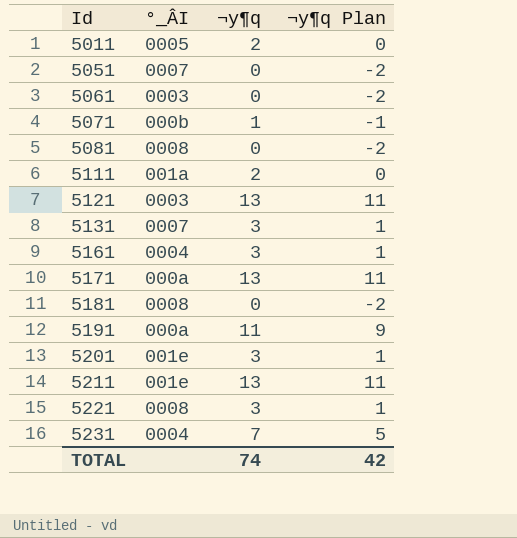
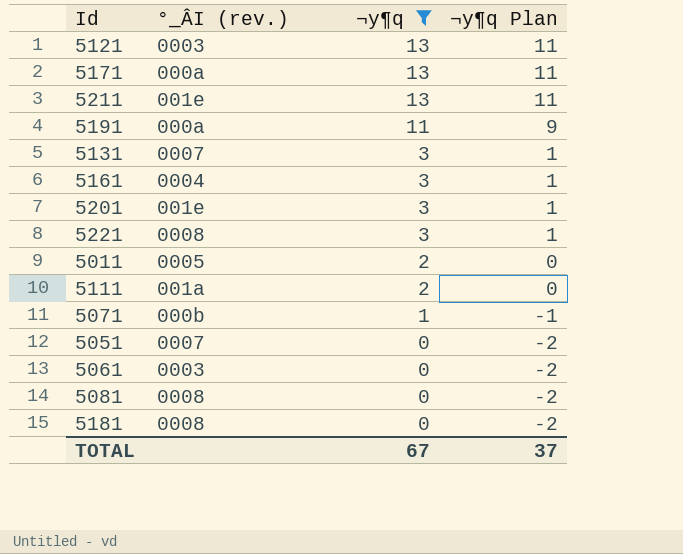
filter: none -> ¬y¶q != 7
row order: Id ascending -> ¬y¶q descending
column name: °_ÂI -> °_ÂI (rev.)
TOTAL | ¬y¶q: 74 -> 67
TOTAL | ¬y¶q Plan: 42 -> 37

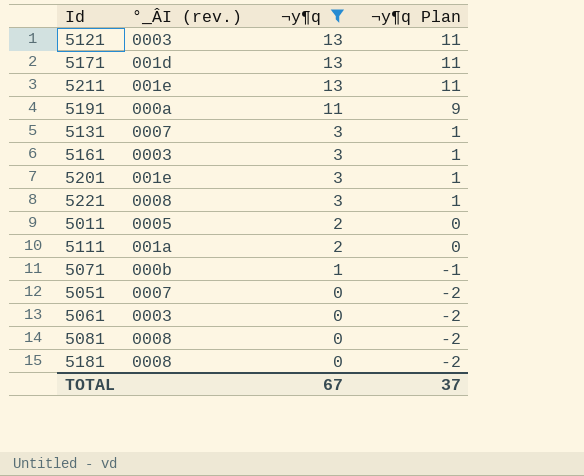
5171 | °_ÂI (rev.): 000a -> 001d
5161 | °_ÂI (rev.): 0004 -> 0003

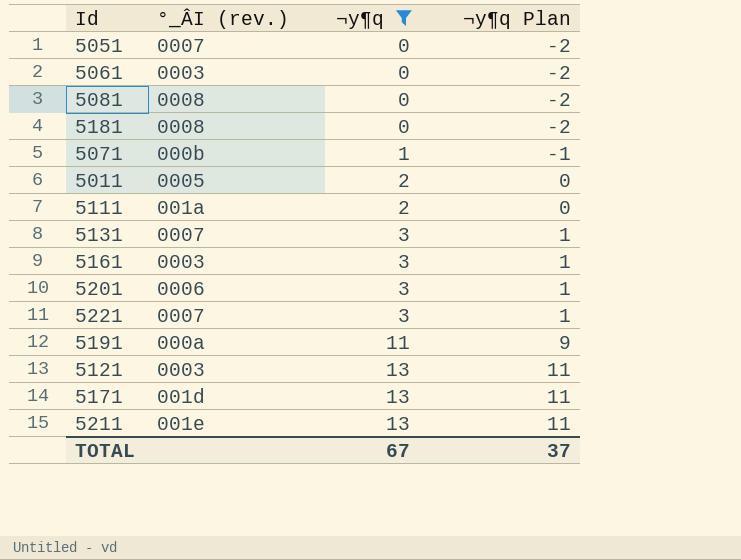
row order: ¬y¶q descending -> ¬y¶q ascending
5201 | °_ÂI (rev.): 001e -> 0006
5221 | °_ÂI (rev.): 0008 -> 0007

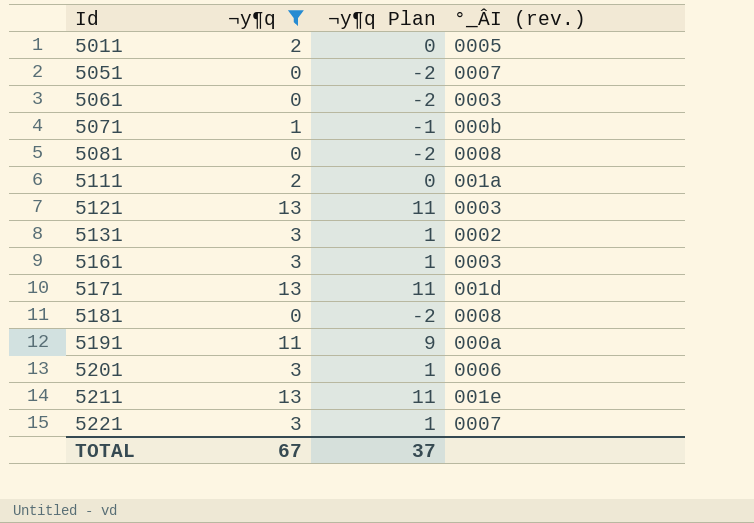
row order: ¬y¶q ascending -> Id ascending
column °_ÂI (rev.) | position: 2 -> 4
5131 | °_ÂI (rev.): 0007 -> 0002

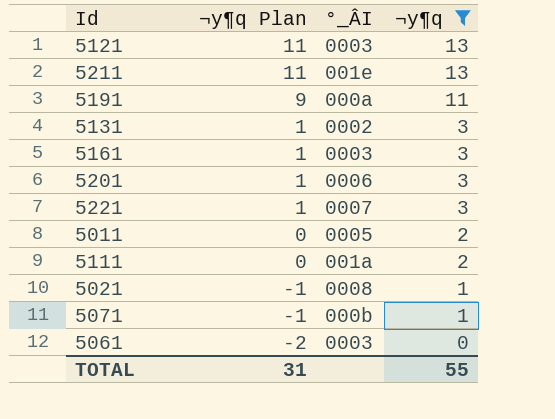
row order: Id ascending -> ¬y¶q Plan descending
column name: °_ÂI (rev.) -> °_ÂI
column ¬y¶q | position: 2 -> 4
row 5051: 0 | -2 | 0007 -> none
row 5081: 0 | -2 | 0008 -> none
row 5171: 13 | 11 | 001d -> none
row 5181: 0 | -2 | 0008 -> none
row 5021: none -> -1 | 0008 | 1
TOTAL | ¬y¶q Plan: 37 -> 31
TOTAL | ¬y¶q: 67 -> 55

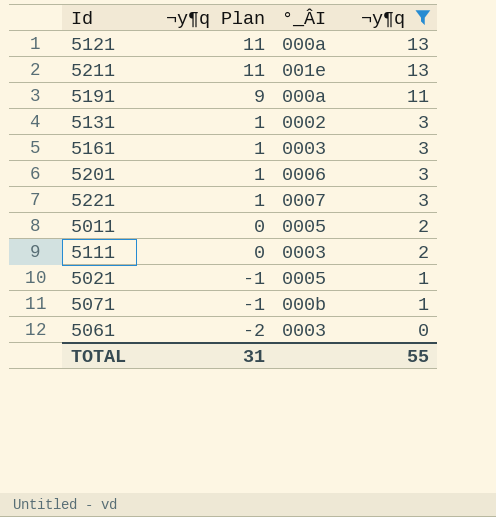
5121 | °_ÂI: 0003 -> 000a
5111 | °_ÂI: 001a -> 0003
5021 | °_ÂI: 0008 -> 0005

